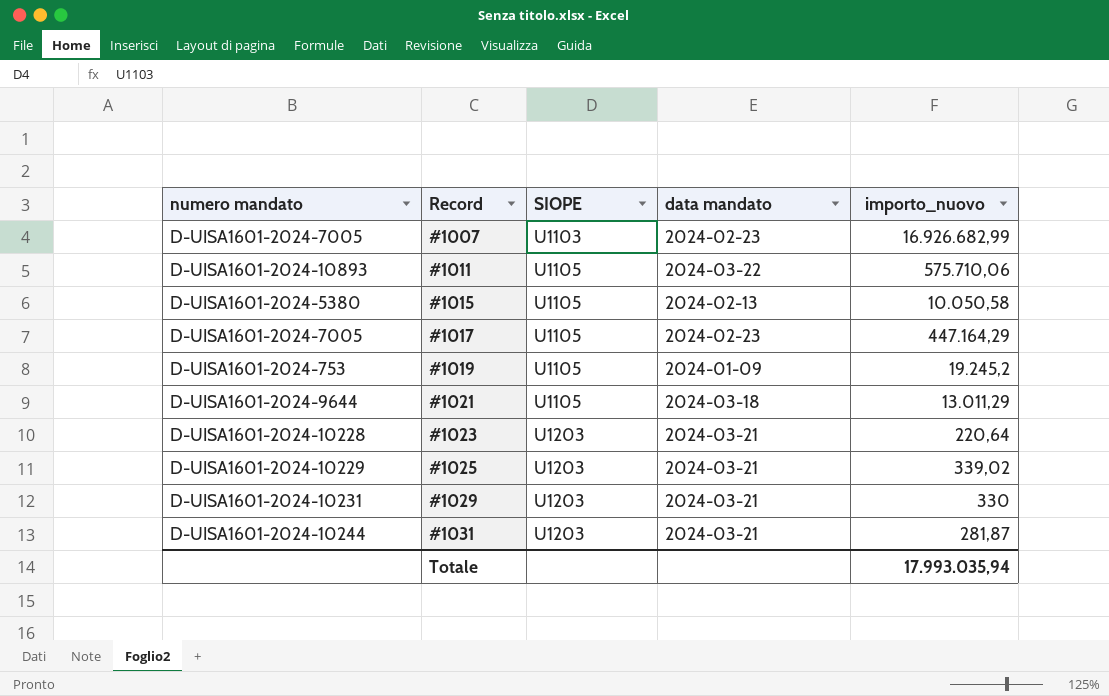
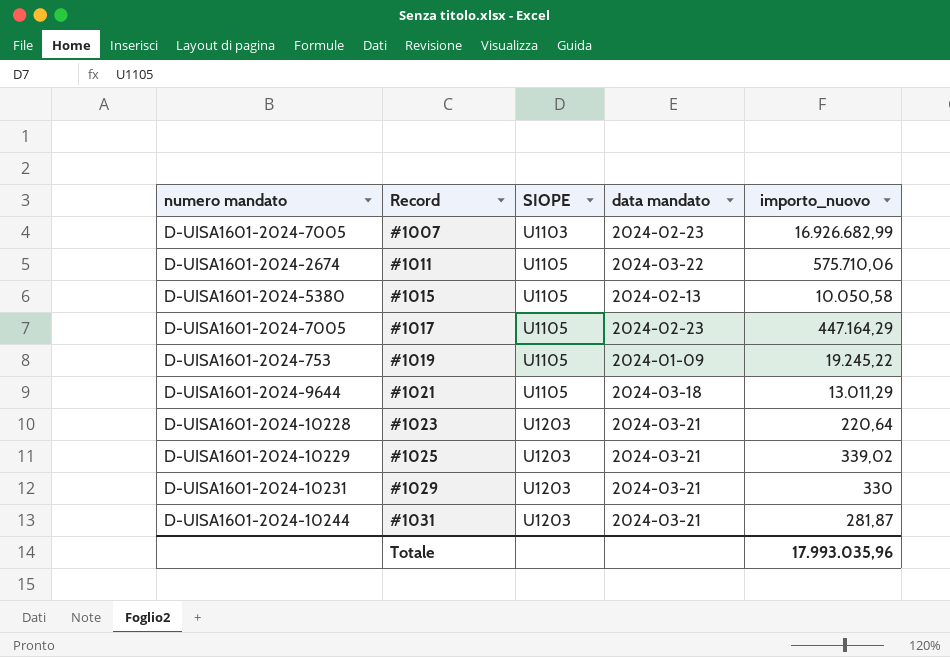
#1011 | numero mandato: D-UISA1601-2024-10893 -> D-UISA1601-2024-2674
#1019 | importo_nuovo: 19.245,2 -> 19.245,22
Totale | importo_nuovo: 17.993.035,94 -> 17.993.035,96

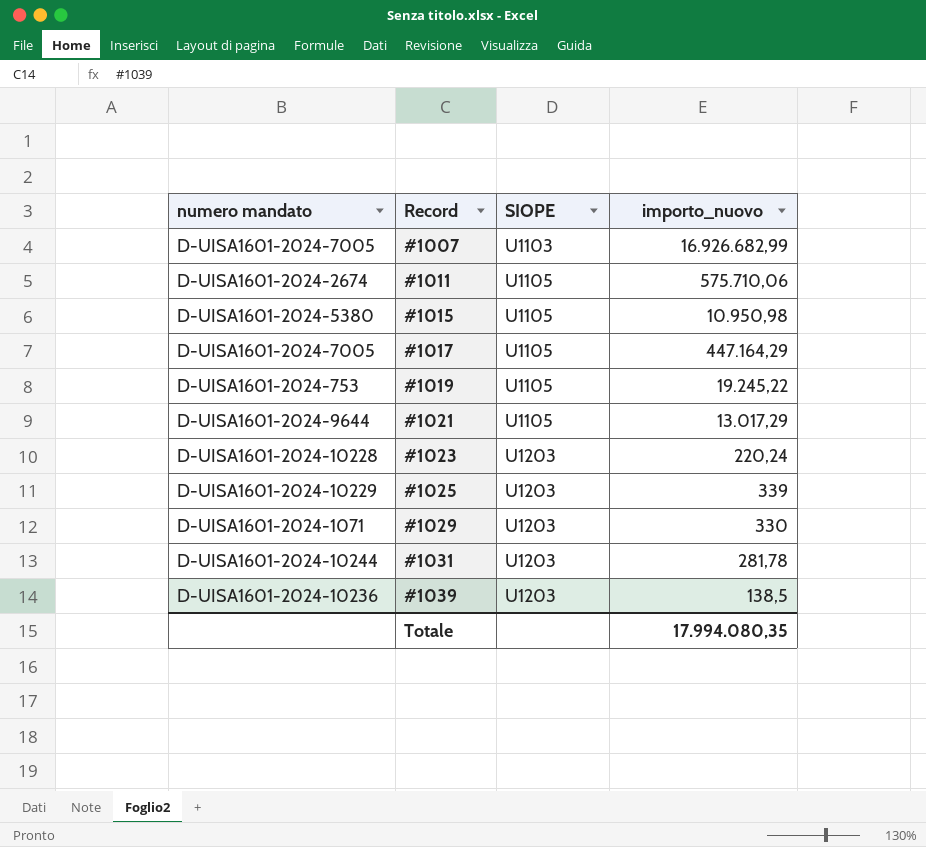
column data mandato | position: 4 -> none
#1015 | importo_nuovo: 10.050,58 -> 10.950,98
#1021 | importo_nuovo: 13.011,29 -> 13.017,29
#1023 | importo_nuovo: 220,64 -> 220,24
#1025 | importo_nuovo: 339,02 -> 339
#1029 | numero mandato: D-UISA1601-2024-10231 -> D-UISA1601-2024-1071
#1031 | importo_nuovo: 281,87 -> 281,78
row #1039: none -> D-UISA1601-2024-10236 | U1203 | 138,5
Totale | importo_nuovo: 17.993.035,96 -> 17.994.080,35

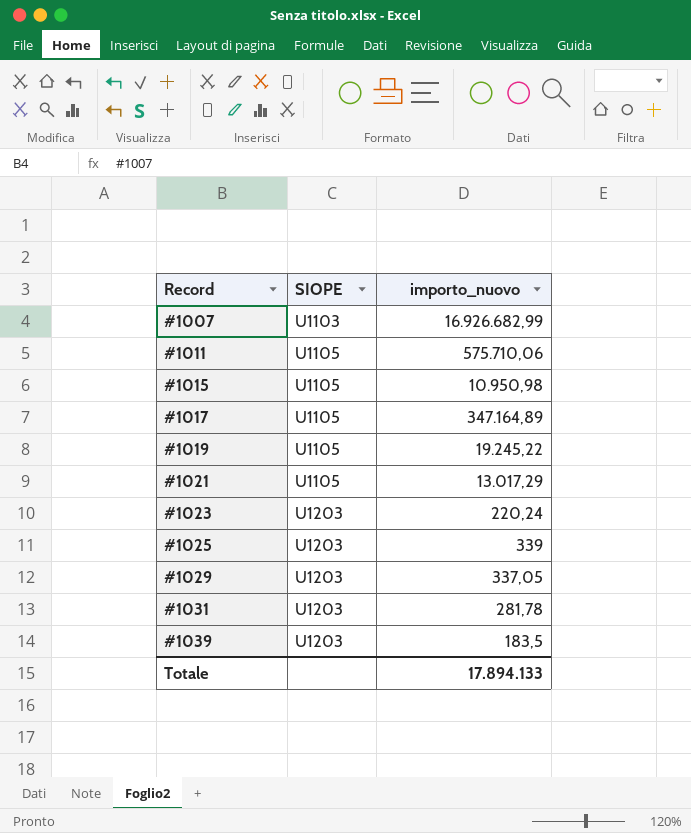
column numero mandato | position: 1 -> none
#1017 | importo_nuovo: 447.164,29 -> 347.164,89
#1029 | importo_nuovo: 330 -> 337,05
#1039 | importo_nuovo: 138,5 -> 183,5
Totale | importo_nuovo: 17.994.080,35 -> 17.894.133

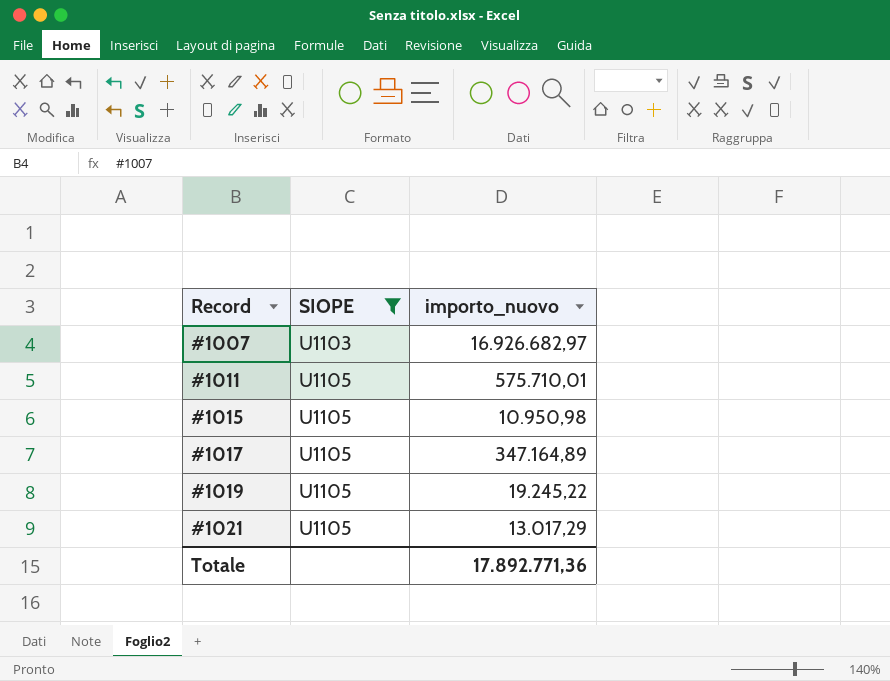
filter: none -> SIOPE != U1203
#1007 | importo_nuovo: 16.926.682,99 -> 16.926.682,97
#1011 | importo_nuovo: 575.710,06 -> 575.710,01
Totale | importo_nuovo: 17.894.133 -> 17.892.771,36

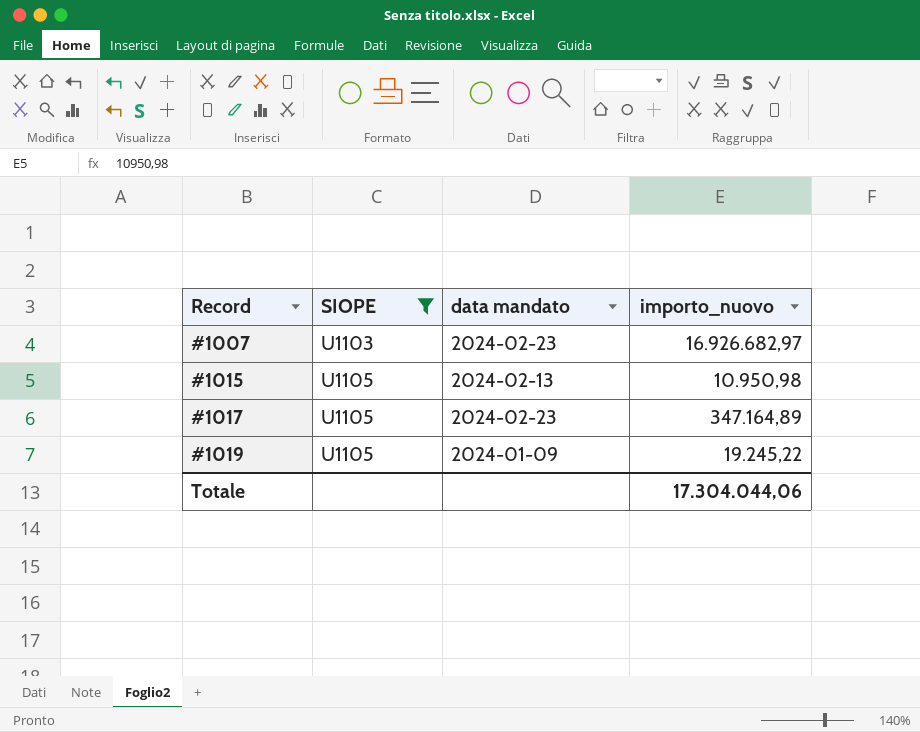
column data mandato | position: none -> 3
row #1011: U1105 | 575.710,01 -> none
row #1021: U1105 | 13.017,29 -> none
Totale | importo_nuovo: 17.892.771,36 -> 17.304.044,06

